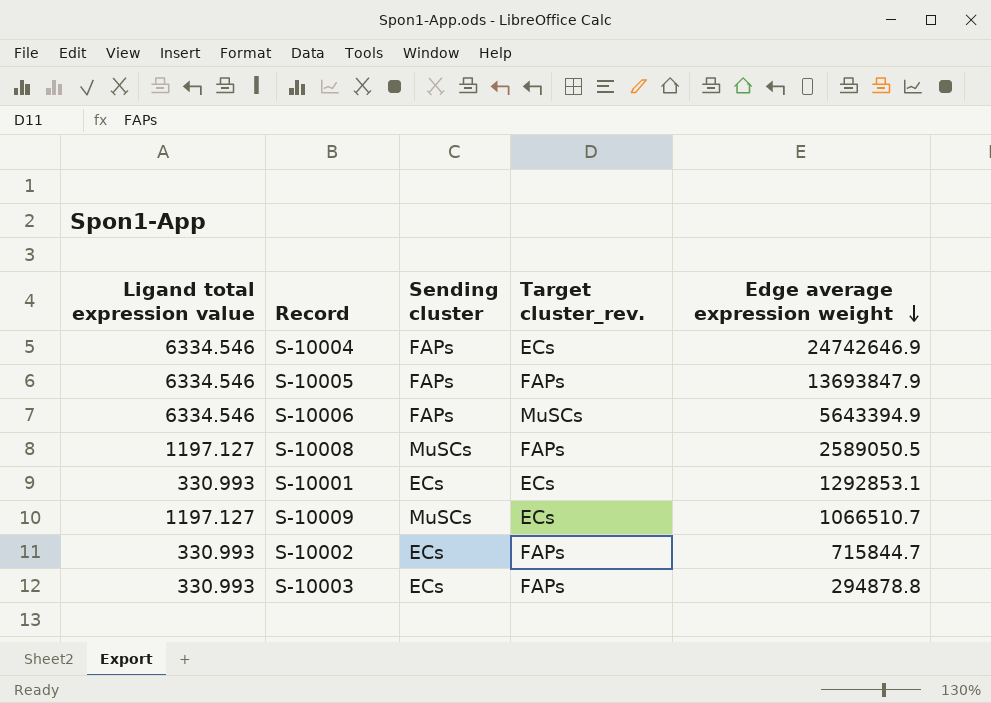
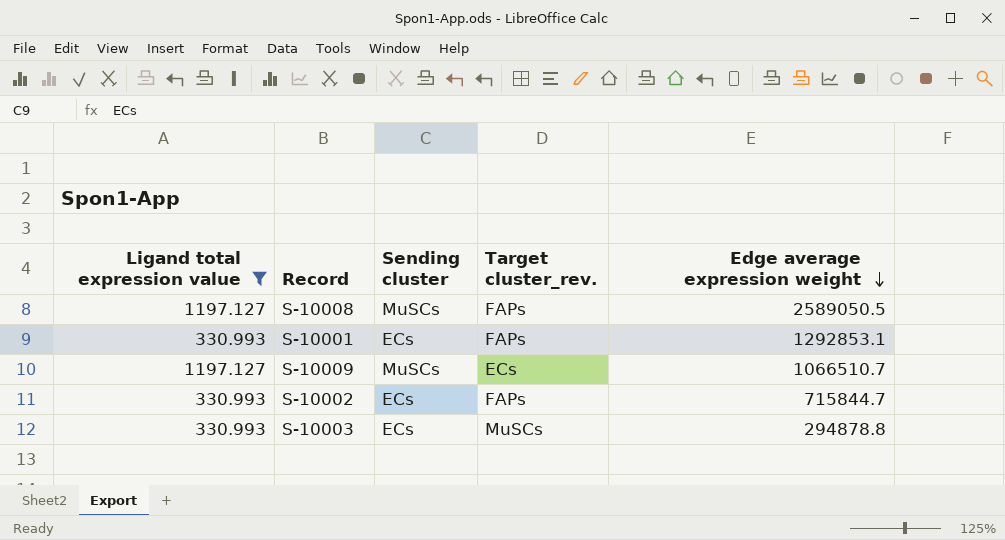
filter: none -> Ligand total expression value != 6334.546
S-10001 | Target cluster_rev.: ECs -> FAPs
S-10003 | Target cluster_rev.: FAPs -> MuSCs

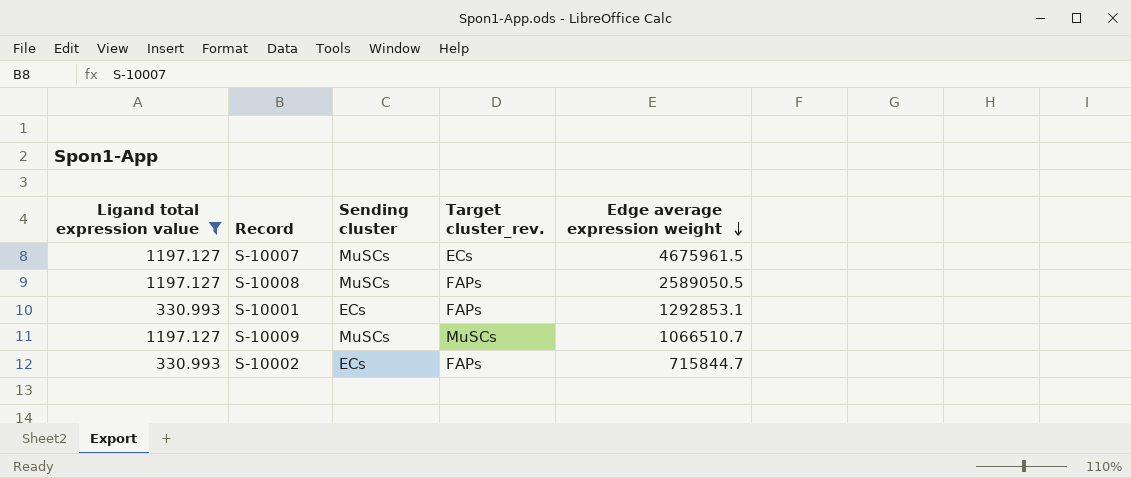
row S-10003: 330.993 | ECs | MuSCs | 294878.8 -> none
row S-10007: none -> 1197.127 | MuSCs | ECs | 4675961.5
S-10009 | Target cluster_rev.: ECs -> MuSCs

